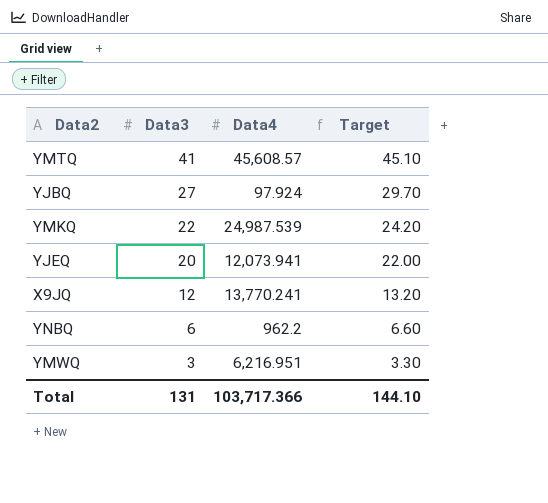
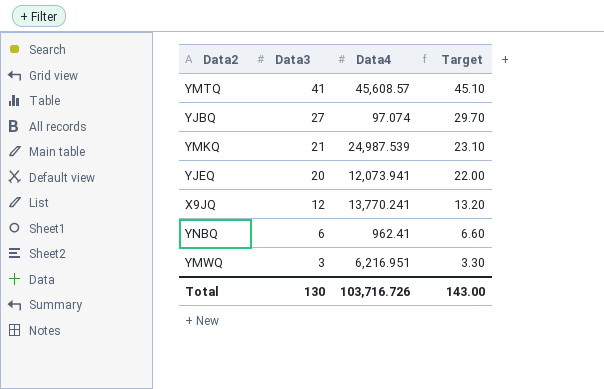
YJBQ | Data4: 97.924 -> 97.074
YMKQ | Data3: 22 -> 21
YMKQ | Target: 24.20 -> 23.10
YNBQ | Data4: 962.2 -> 962.41
Total | Data3: 131 -> 130
Total | Data4: 103,717.366 -> 103,716.726
Total | Target: 144.10 -> 143.00

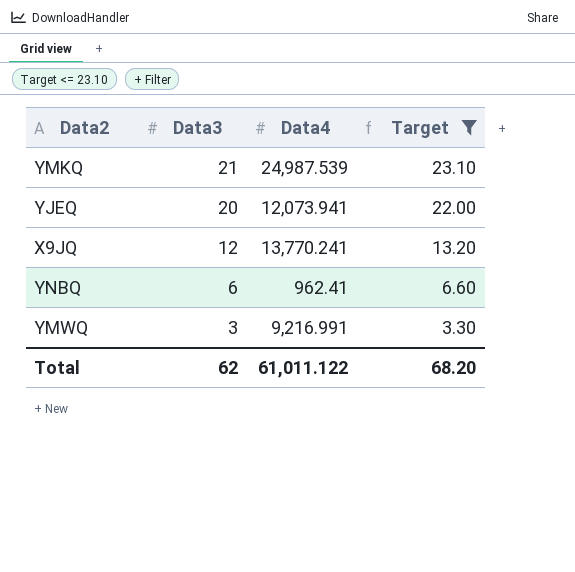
filter: none -> Target <= 23.10
YMWQ | Data4: 6,216.951 -> 9,216.991
Total | Data3: 130 -> 62
Total | Data4: 103,716.726 -> 61,011.122
Total | Target: 143.00 -> 68.20

